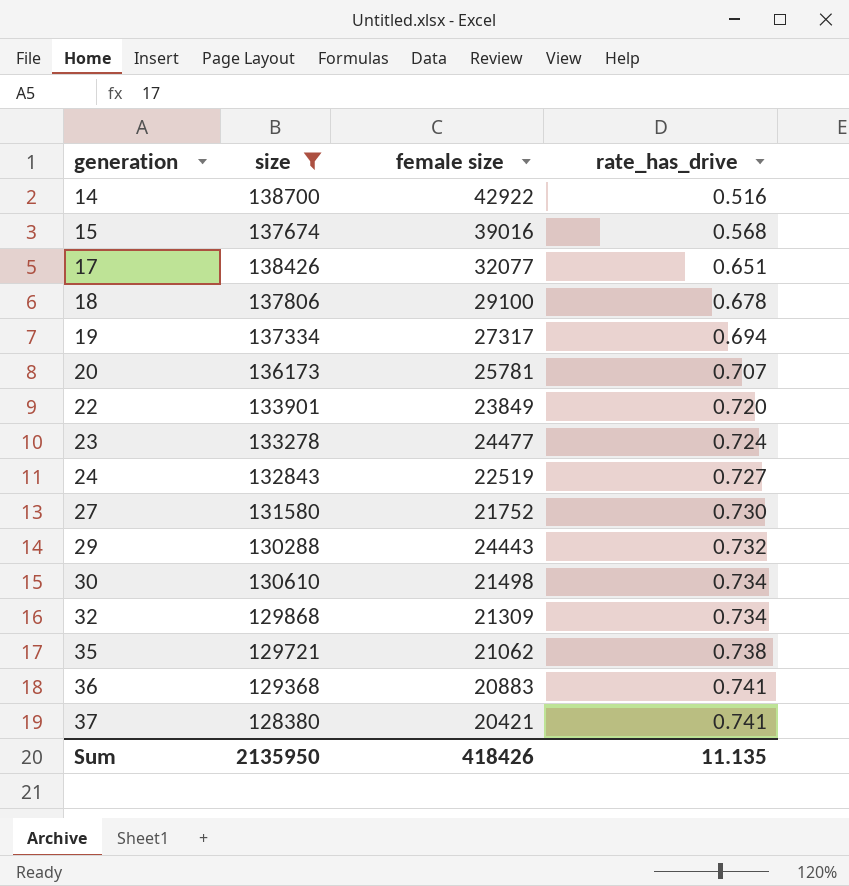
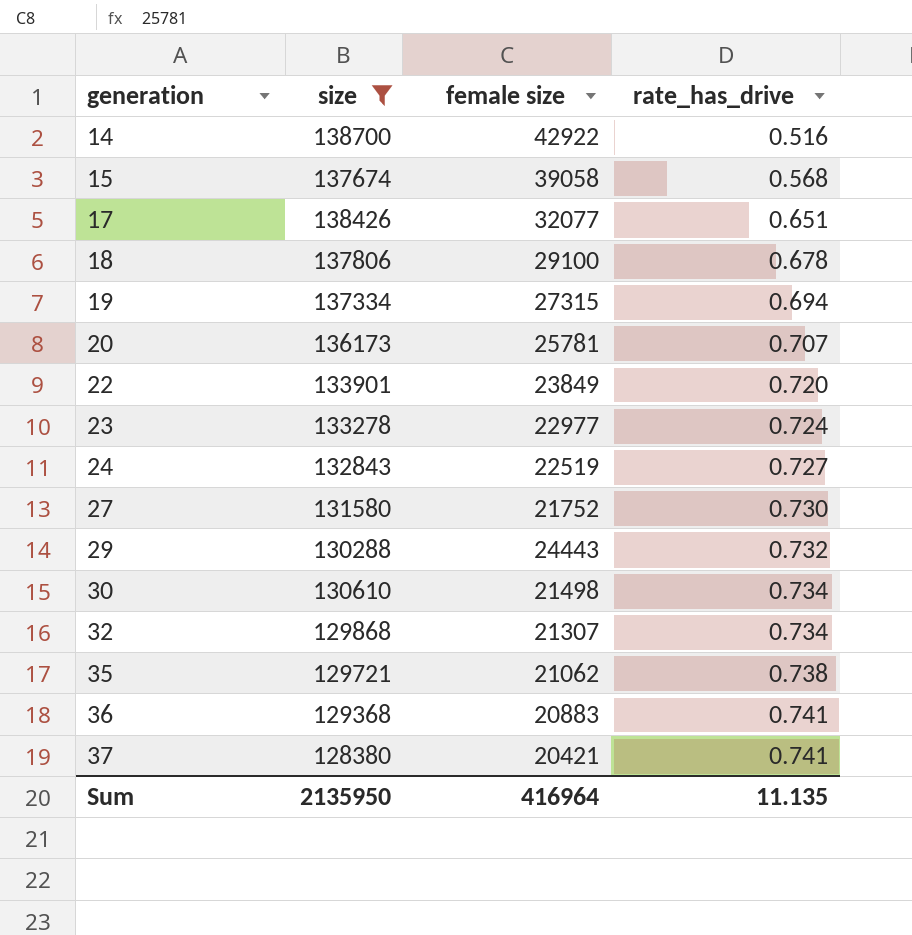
15 | female size: 39016 -> 39058
19 | female size: 27317 -> 27315
23 | female size: 24477 -> 22977
32 | female size: 21309 -> 21307
Sum | female size: 418426 -> 416964

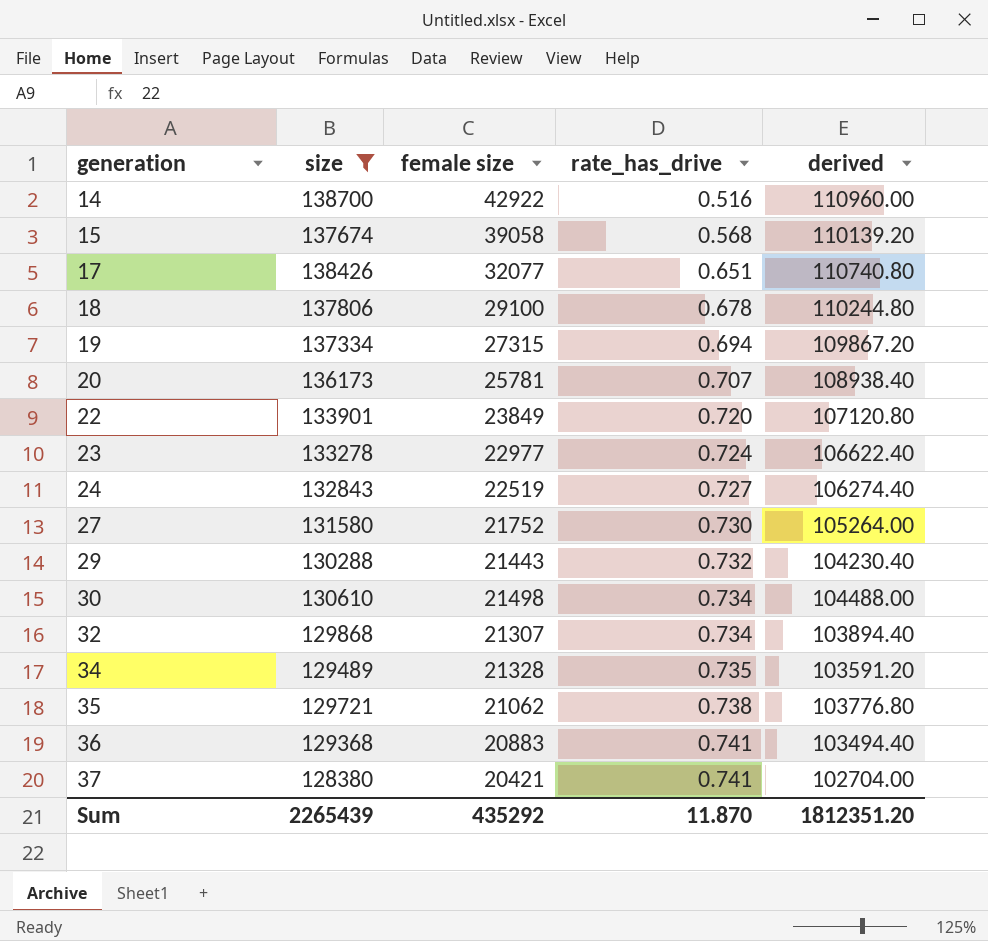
column derived | formula: none -> [size] * 0.8
29 | female size: 24443 -> 21443
row 34: none -> 129489 | 21328 | 0.735 | 103591.20
Sum | size: 2135950 -> 2265439
Sum | female size: 416964 -> 435292
Sum | rate_has_drive: 11.135 -> 11.870

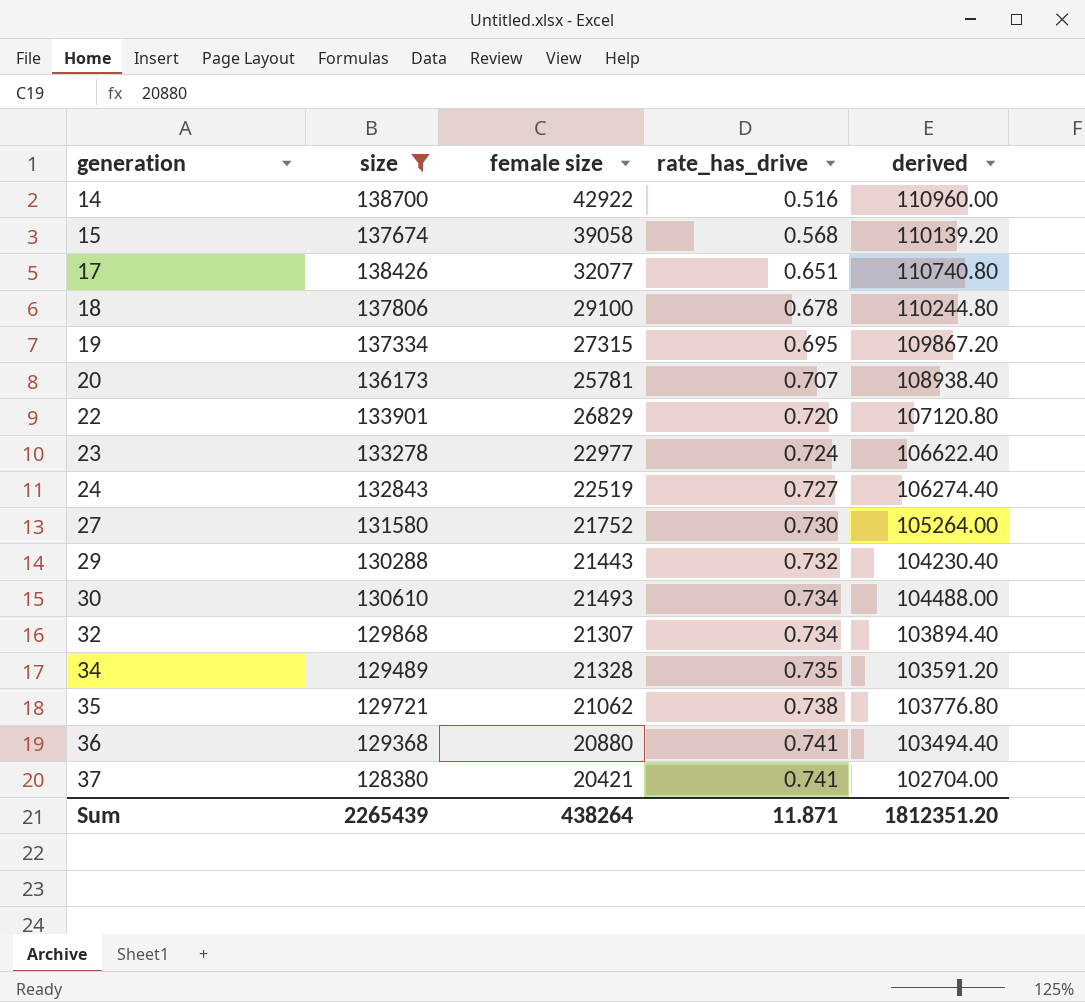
19 | rate_has_drive: 0.694 -> 0.695
22 | female size: 23849 -> 26829
30 | female size: 21498 -> 21493
36 | female size: 20883 -> 20880
Sum | female size: 435292 -> 438264
Sum | rate_has_drive: 11.870 -> 11.871

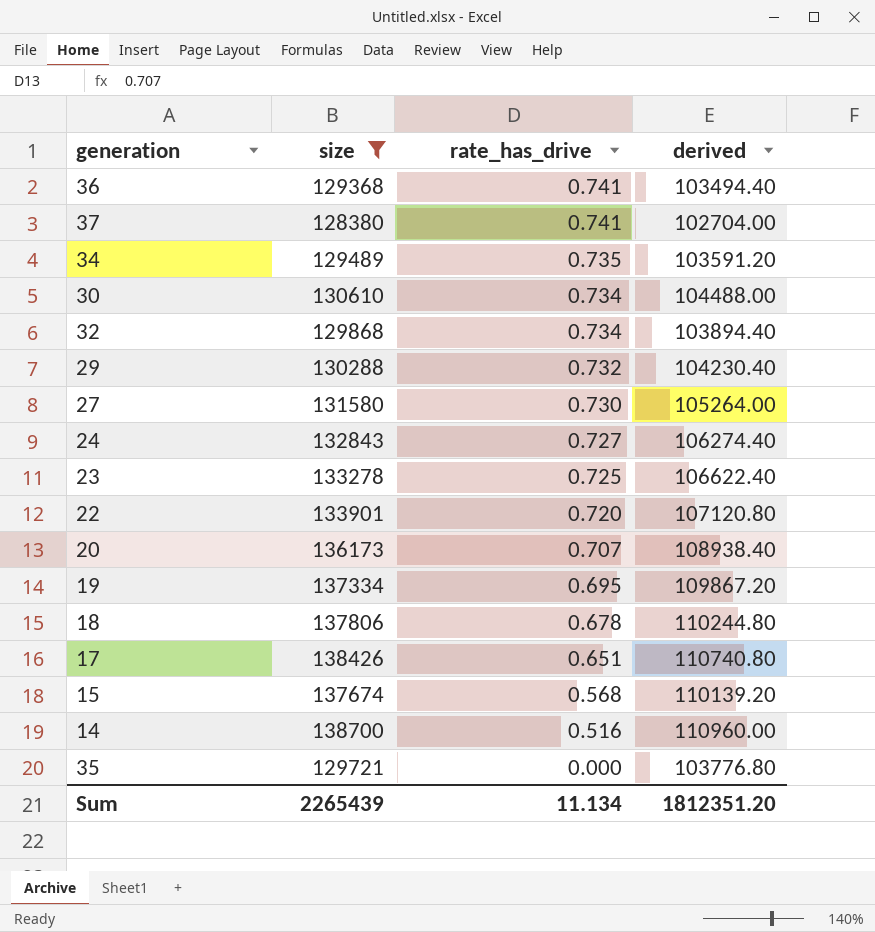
row order: generation ascending -> rate_has_drive descending
column female size | position: 3 -> none
23 | rate_has_drive: 0.724 -> 0.725
35 | rate_has_drive: 0.738 -> 0.000
Sum | rate_has_drive: 11.871 -> 11.134

